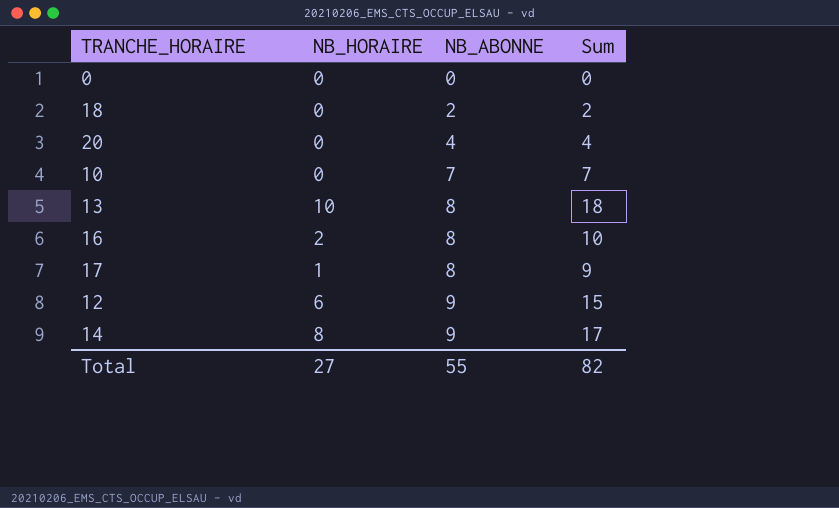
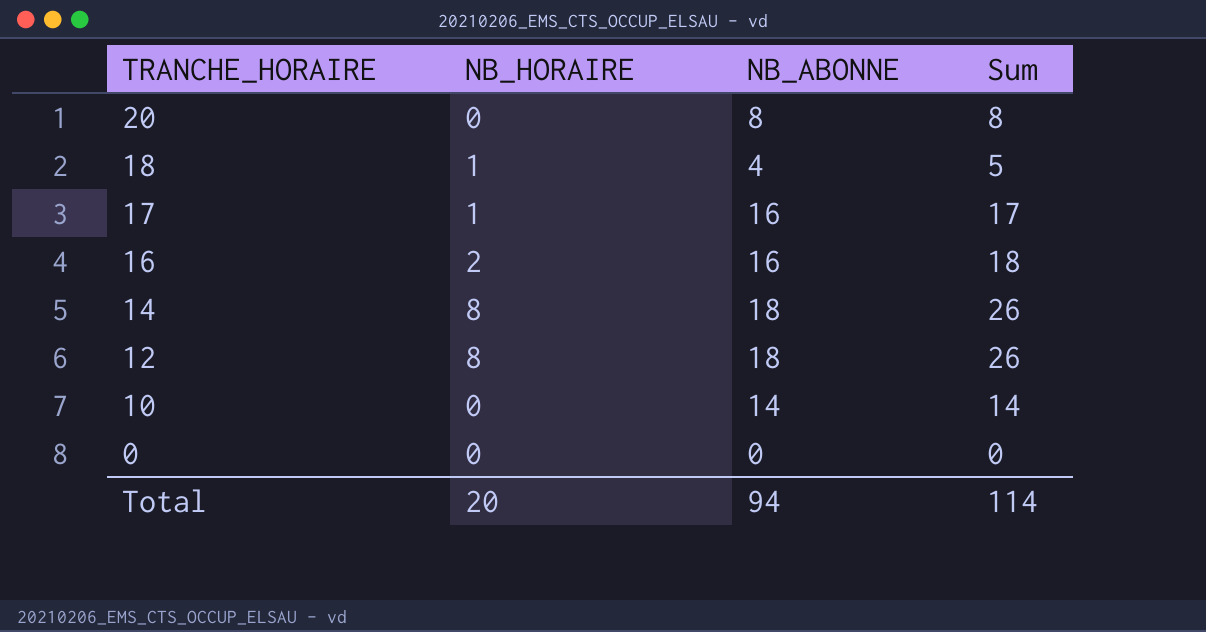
row order: NB_ABONNE ascending -> TRANCHE_HORAIRE descending
row 13: 10 | 8 | 18 -> none
20 | NB_ABONNE: 4 -> 8
20 | Sum: 4 -> 8
18 | NB_HORAIRE: 0 -> 1
18 | NB_ABONNE: 2 -> 4
18 | Sum: 2 -> 5
17 | NB_ABONNE: 8 -> 16
17 | Sum: 9 -> 17
16 | NB_ABONNE: 8 -> 16
16 | Sum: 10 -> 18
14 | NB_ABONNE: 9 -> 18
14 | Sum: 17 -> 26
12 | NB_HORAIRE: 6 -> 8
12 | NB_ABONNE: 9 -> 18
12 | Sum: 15 -> 26
10 | NB_ABONNE: 7 -> 14
10 | Sum: 7 -> 14
Total | NB_HORAIRE: 27 -> 20
Total | NB_ABONNE: 55 -> 94
Total | Sum: 82 -> 114

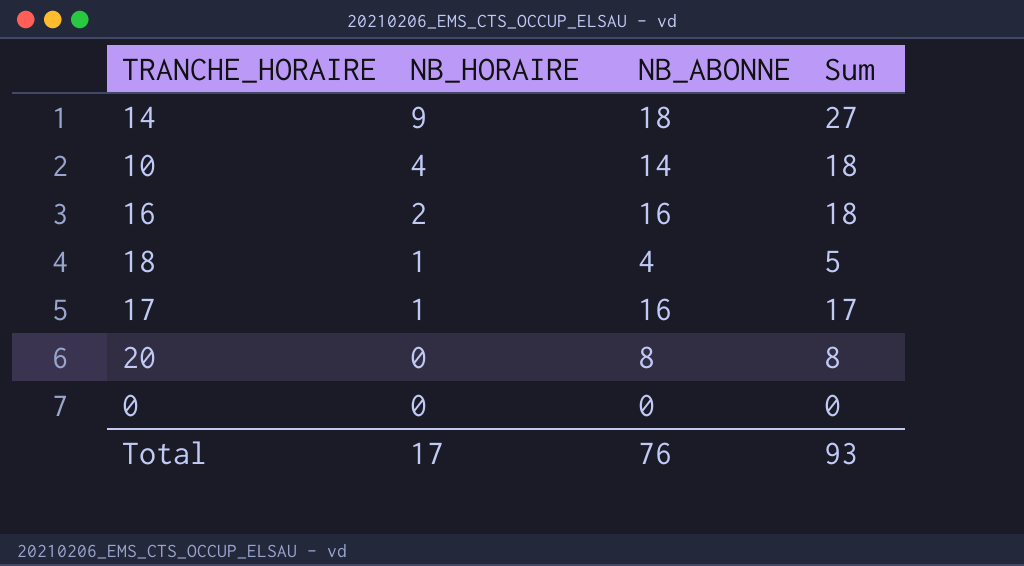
row order: TRANCHE_HORAIRE descending -> NB_HORAIRE descending
row 12: 8 | 18 | 26 -> none
14 | NB_HORAIRE: 8 -> 9
14 | Sum: 26 -> 27
10 | NB_HORAIRE: 0 -> 4
10 | Sum: 14 -> 18
Total | NB_HORAIRE: 20 -> 17
Total | NB_ABONNE: 94 -> 76
Total | Sum: 114 -> 93

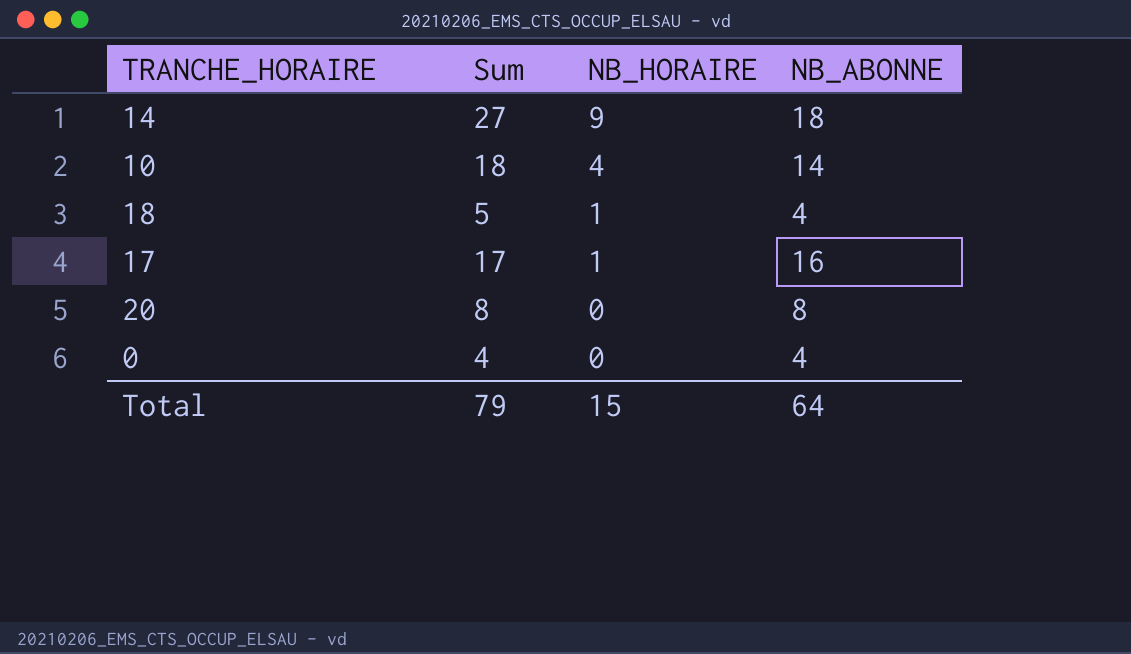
column Sum | position: 4 -> 2
row 16: 2 | 16 | 18 -> none
0 | Sum: 0 -> 4
0 | NB_ABONNE: 0 -> 4
Total | Sum: 93 -> 79
Total | NB_HORAIRE: 17 -> 15
Total | NB_ABONNE: 76 -> 64

